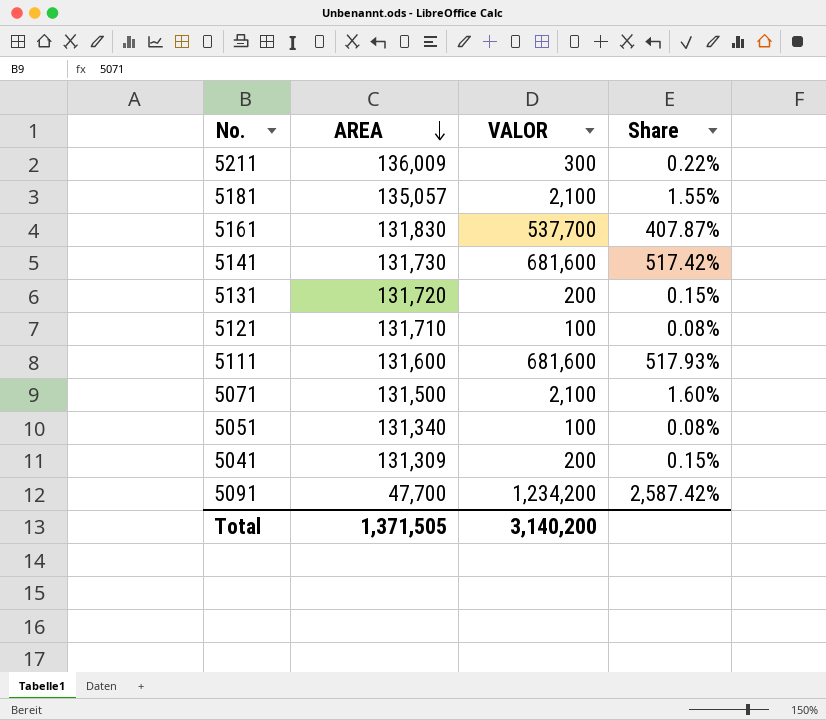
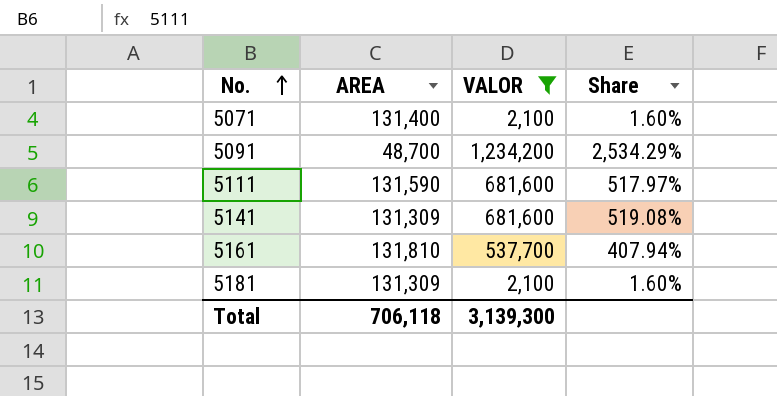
filter: none -> VALOR >= 2,100
row order: AREA descending -> No. ascending
5071 | AREA: 131,500 -> 131,400
5091 | AREA: 47,700 -> 48,700
5091 | Share: 2,587.42% -> 2,534.29%
5111 | AREA: 131,600 -> 131,590
5111 | Share: 517.93% -> 517.97%
5141 | AREA: 131,730 -> 131,309
5141 | Share: 517.42% -> 519.08%
5161 | AREA: 131,830 -> 131,810
5161 | Share: 407.87% -> 407.94%
5181 | AREA: 135,057 -> 131,309
5181 | Share: 1.55% -> 1.60%
Total | AREA: 1,371,505 -> 706,118
Total | VALOR: 3,140,200 -> 3,139,300

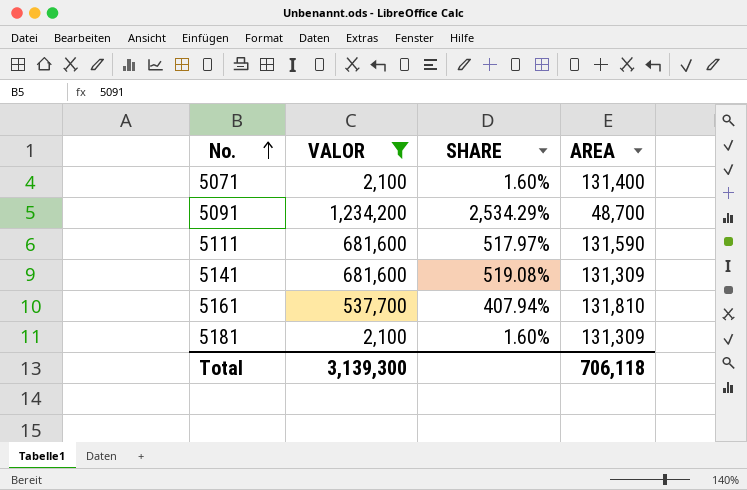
column name: Share -> SHARE
column AREA | position: 2 -> 4

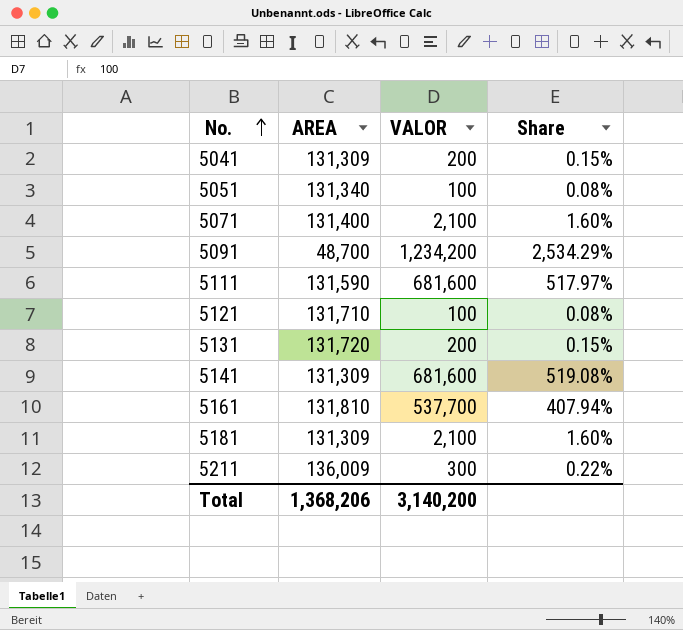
filter: VALOR >= 2,100 -> none
column AREA | position: 4 -> 2
column name: SHARE -> Share
Total | AREA: 706,118 -> 1,368,206
Total | VALOR: 3,139,300 -> 3,140,200

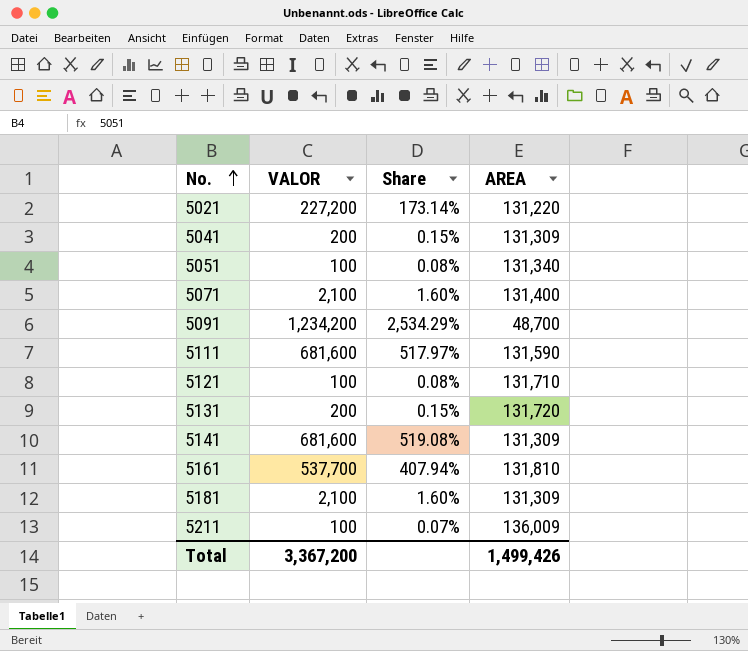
column AREA | position: 2 -> 4
row 5021: none -> 227,200 | 173.14% | 131,220
5211 | VALOR: 300 -> 100
5211 | Share: 0.22% -> 0.07%
Total | VALOR: 3,140,200 -> 3,367,200
Total | AREA: 1,368,206 -> 1,499,426

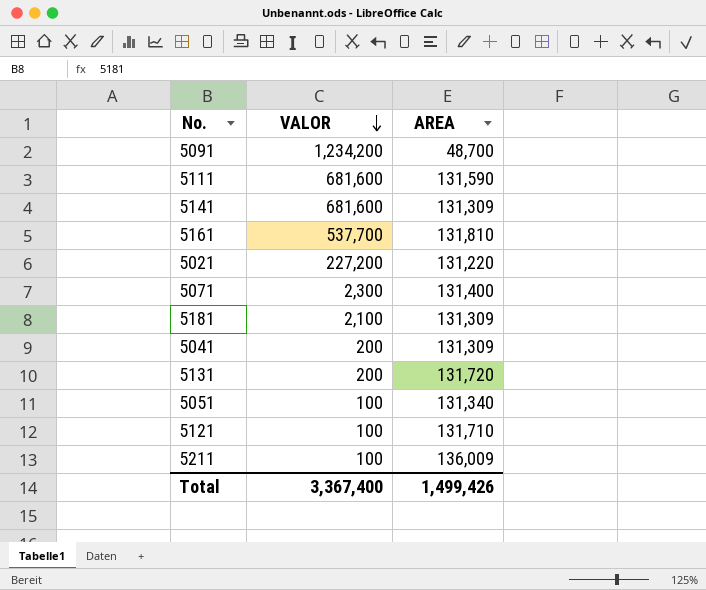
row order: No. ascending -> VALOR descending
column Share | formula: [VALOR] / [AREA] -> none
5071 | VALOR: 2,100 -> 2,300
Total | VALOR: 3,367,200 -> 3,367,400

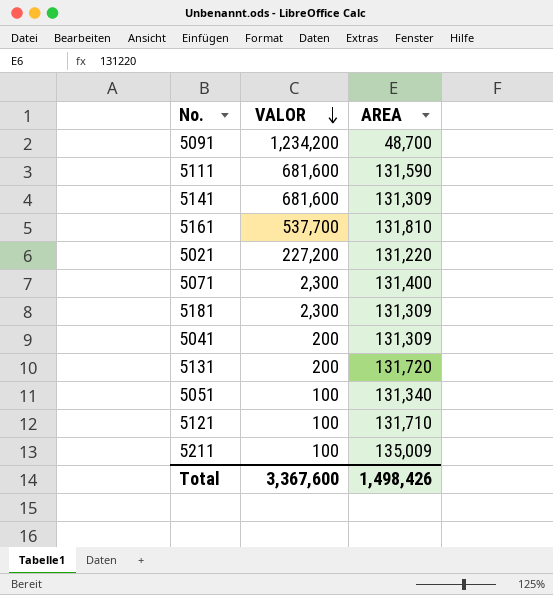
5181 | VALOR: 2,100 -> 2,300
5211 | AREA: 136,009 -> 135,009
Total | VALOR: 3,367,400 -> 3,367,600
Total | AREA: 1,499,426 -> 1,498,426

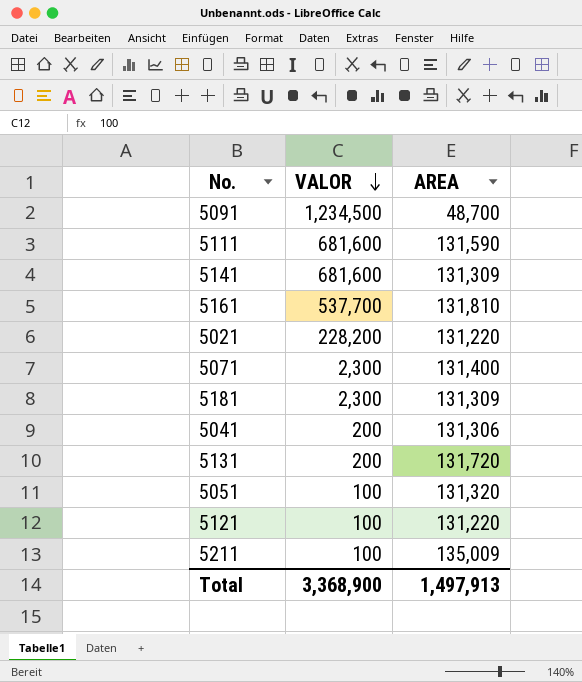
5091 | VALOR: 1,234,200 -> 1,234,500
5021 | VALOR: 227,200 -> 228,200
5041 | AREA: 131,309 -> 131,306
5051 | AREA: 131,340 -> 131,320
5121 | AREA: 131,710 -> 131,220
Total | VALOR: 3,367,600 -> 3,368,900
Total | AREA: 1,498,426 -> 1,497,913

